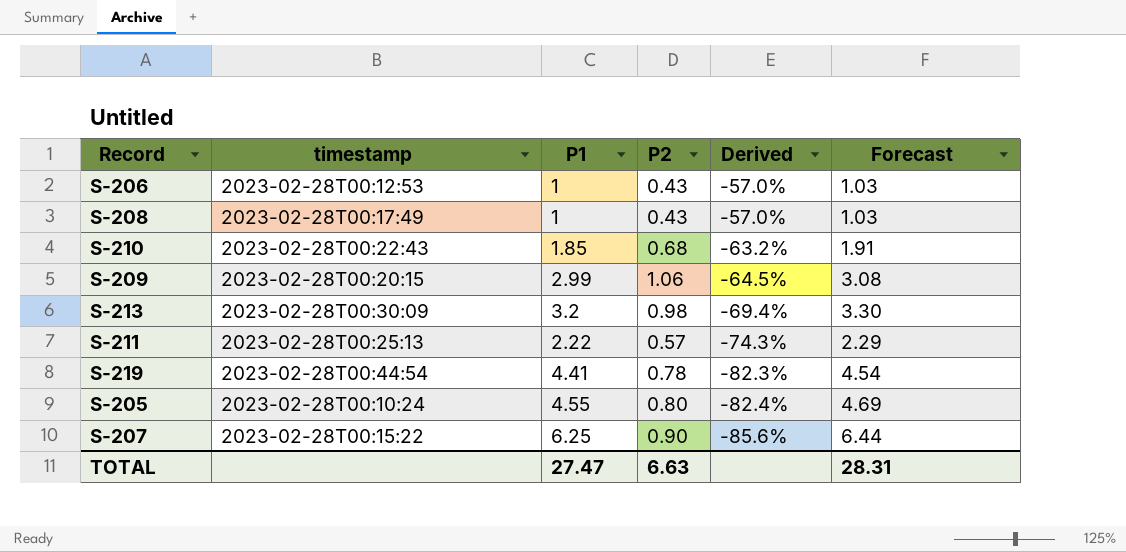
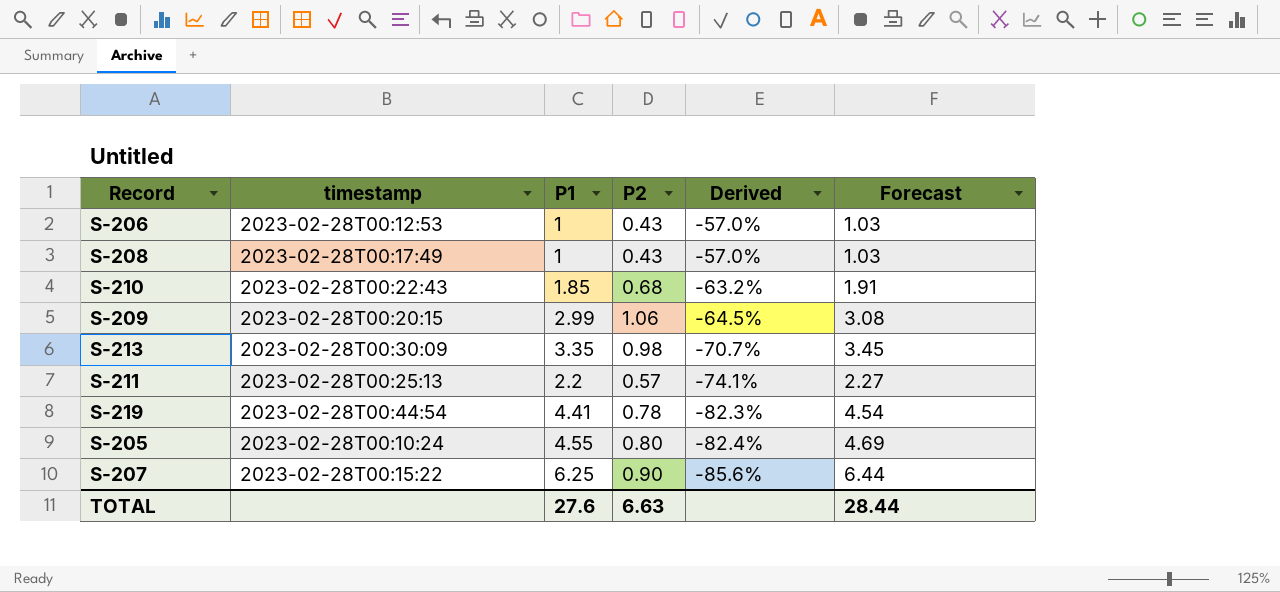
S-213 | P1: 3.2 -> 3.35
S-213 | Derived: -69.4% -> -70.7%
S-213 | Forecast: 3.30 -> 3.45
S-211 | P1: 2.22 -> 2.2
S-211 | Derived: -74.3% -> -74.1%
S-211 | Forecast: 2.29 -> 2.27
TOTAL | P1: 27.47 -> 27.6
TOTAL | Forecast: 28.31 -> 28.44

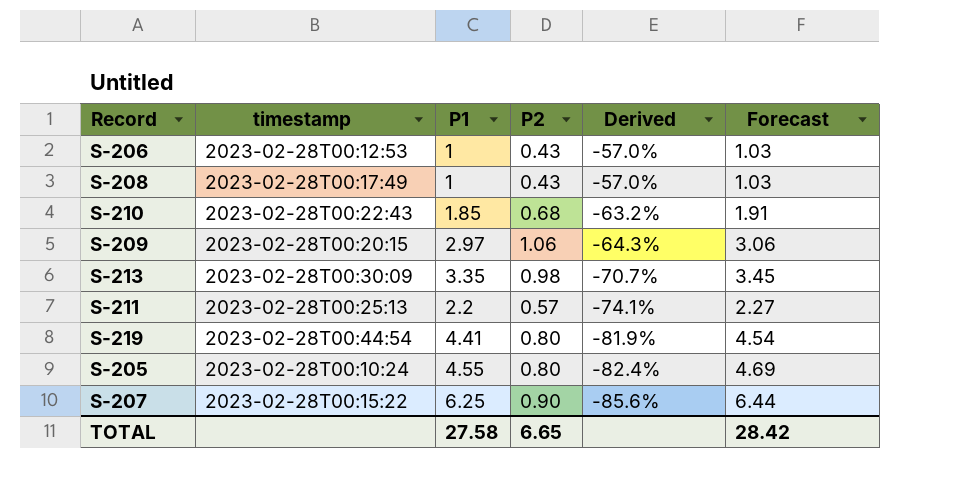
S-209 | P1: 2.99 -> 2.97
S-209 | Derived: -64.5% -> -64.3%
S-209 | Forecast: 3.08 -> 3.06
S-219 | P2: 0.78 -> 0.80
S-219 | Derived: -82.3% -> -81.9%
TOTAL | P1: 27.6 -> 27.58
TOTAL | P2: 6.63 -> 6.65
TOTAL | Forecast: 28.44 -> 28.42

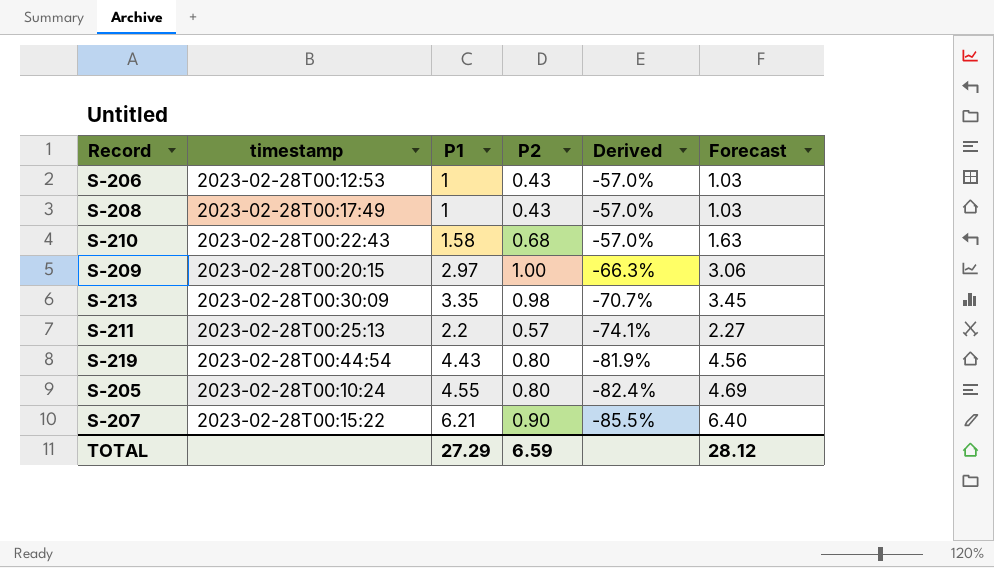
S-210 | P1: 1.85 -> 1.58
S-210 | Derived: -63.2% -> -57.0%
S-210 | Forecast: 1.91 -> 1.63
S-209 | P2: 1.06 -> 1.00
S-209 | Derived: -64.3% -> -66.3%
S-219 | P1: 4.41 -> 4.43
S-219 | Forecast: 4.54 -> 4.56
S-207 | P1: 6.25 -> 6.21
S-207 | Derived: -85.6% -> -85.5%
S-207 | Forecast: 6.44 -> 6.40
TOTAL | P1: 27.58 -> 27.29
TOTAL | P2: 6.65 -> 6.59
TOTAL | Forecast: 28.42 -> 28.12

